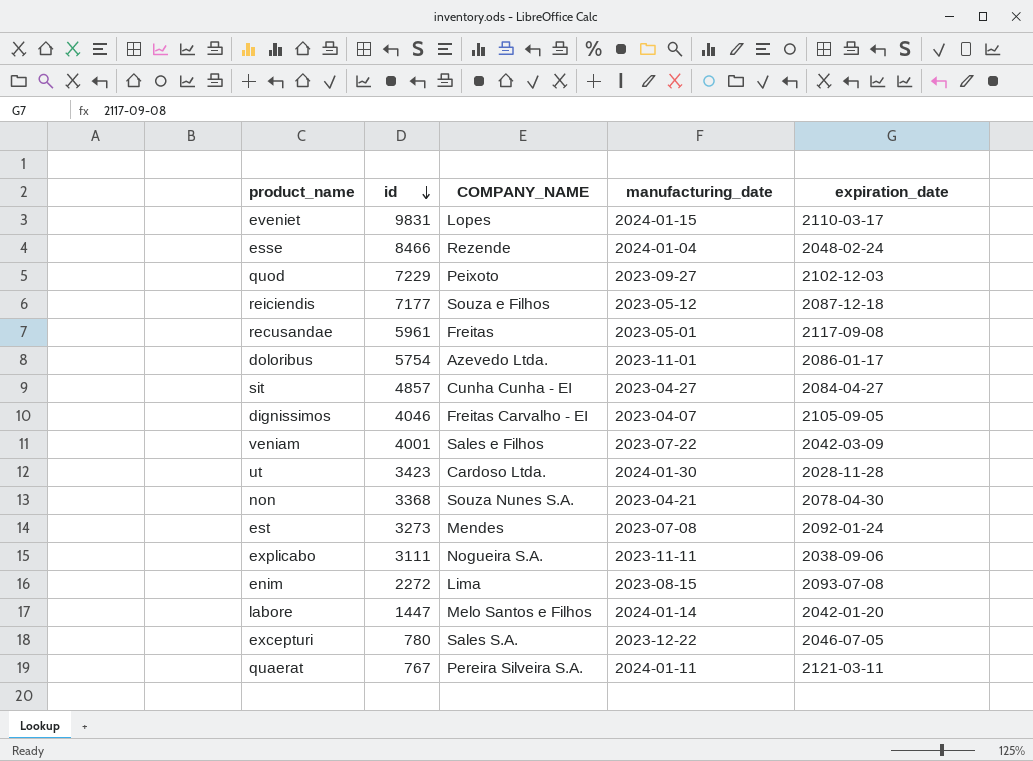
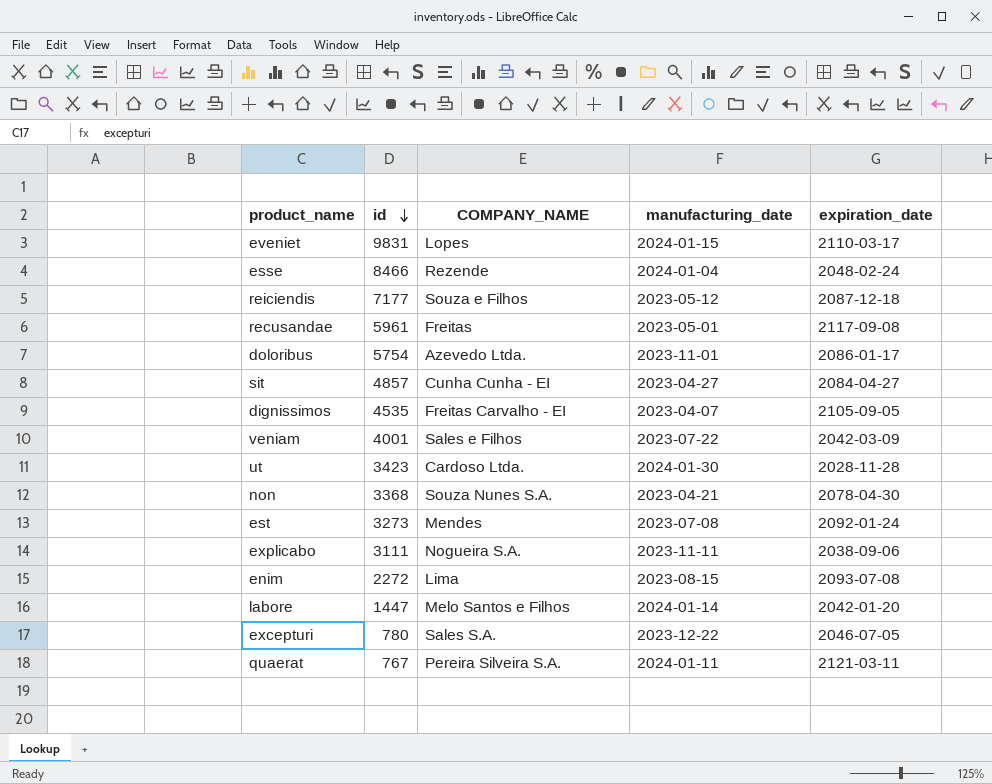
row quod: 7229 | Peixoto | 2023-09-27 | 2102-12-03 -> none
dignissimos | id: 4046 -> 4535

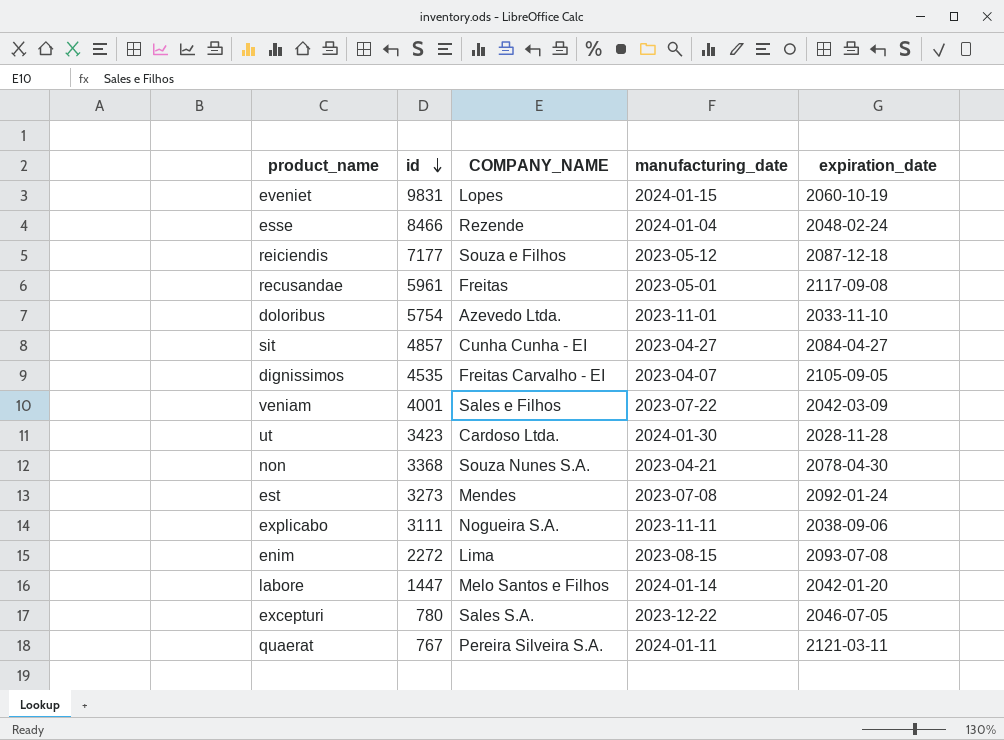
eveniet | expiration_date: 2110-03-17 -> 2060-10-19
doloribus | expiration_date: 2086-01-17 -> 2033-11-10

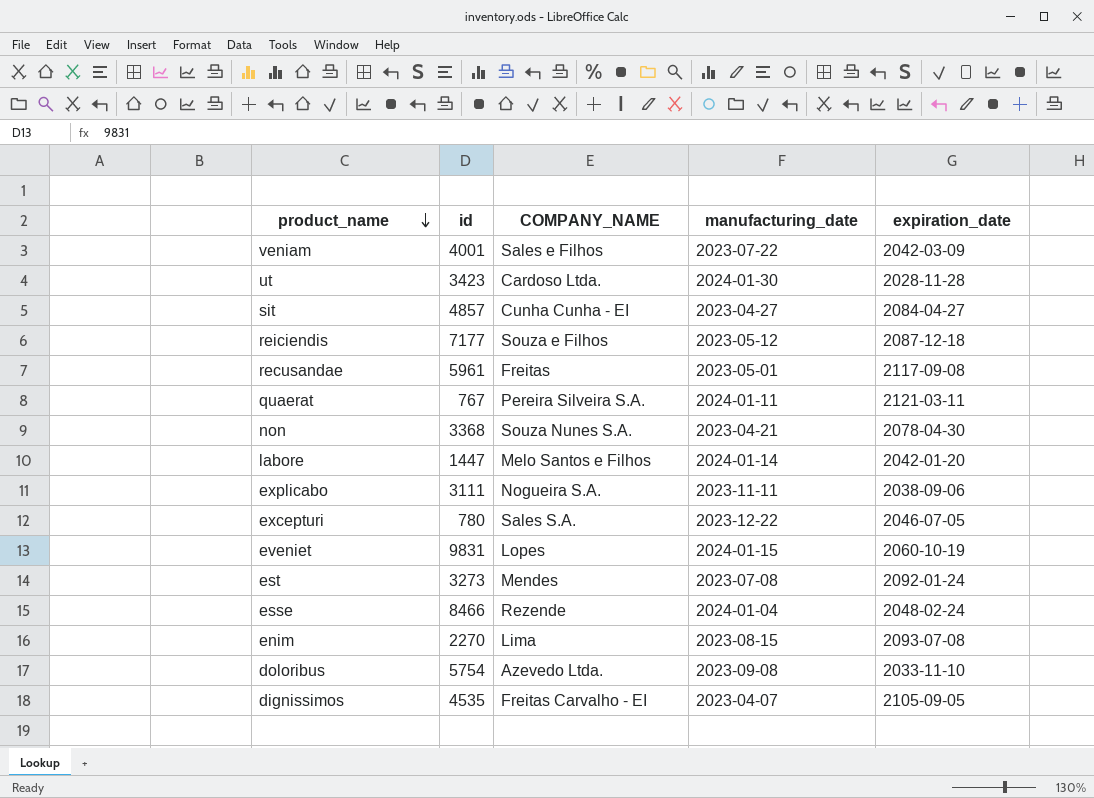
row order: id descending -> product_name descending
enim | id: 2272 -> 2270
doloribus | manufacturing_date: 2023-11-01 -> 2023-09-08

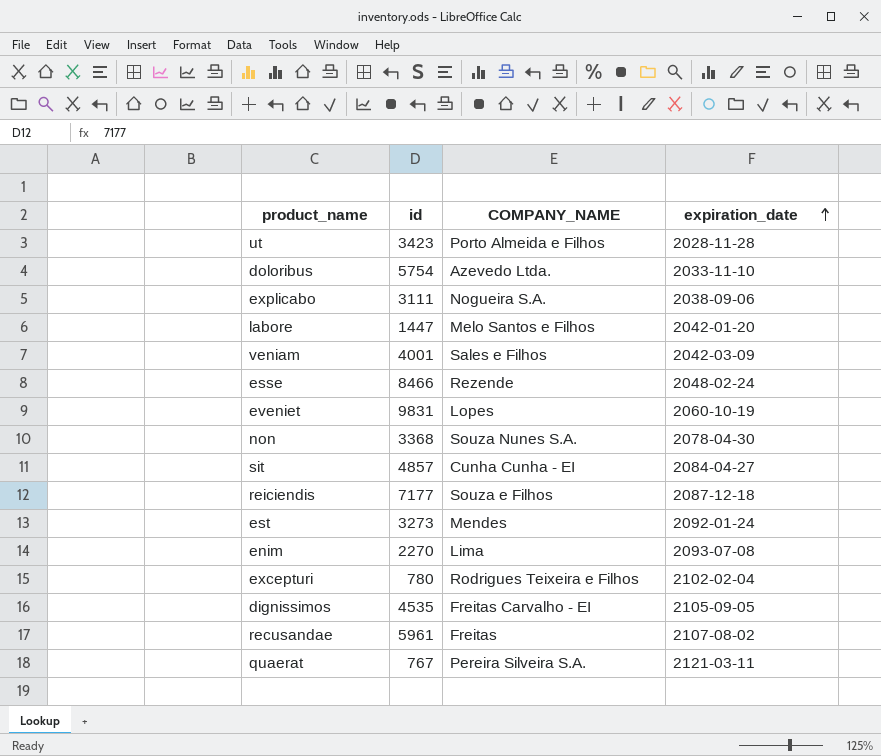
row order: product_name descending -> expiration_date ascending
column manufacturing_date | position: 4 -> none
ut | COMPANY_NAME: Cardoso Ltda. -> Porto Almeida e Filhos
excepturi | COMPANY_NAME: Sales S.A. -> Rodrigues Teixeira e Filhos
excepturi | expiration_date: 2046-07-05 -> 2102-02-04
recusandae | expiration_date: 2117-09-08 -> 2107-08-02

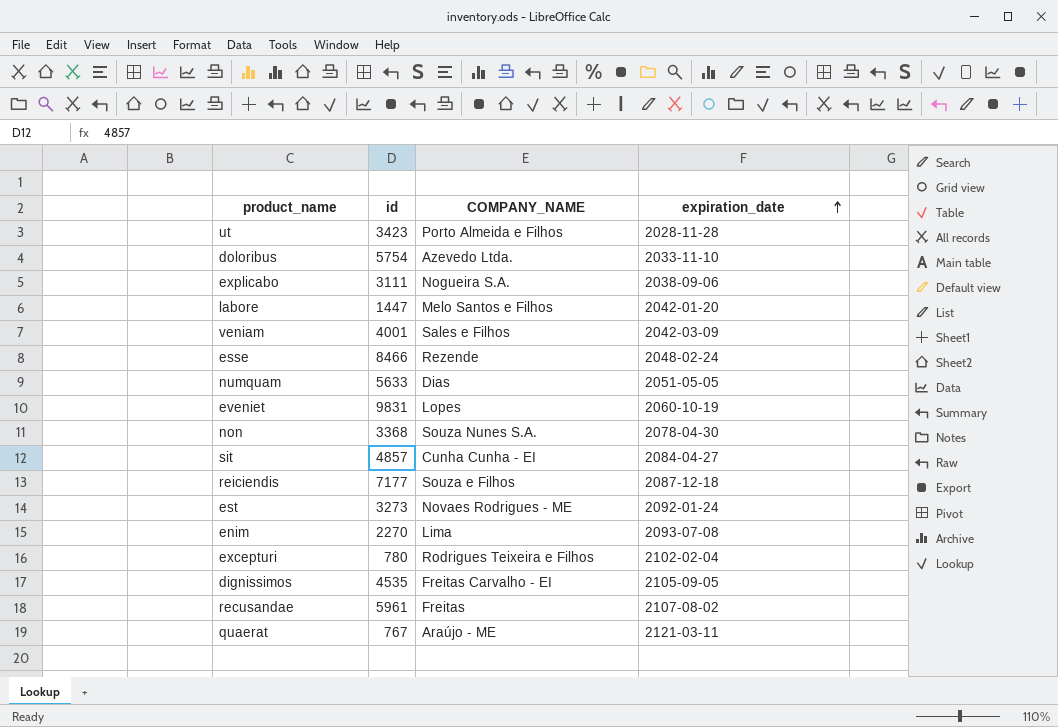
row numquam: none -> 5633 | Dias | 2051-05-05
est | COMPANY_NAME: Mendes -> Novaes Rodrigues - ME
quaerat | COMPANY_NAME: Pereira Silveira S.A. -> Araújo - ME

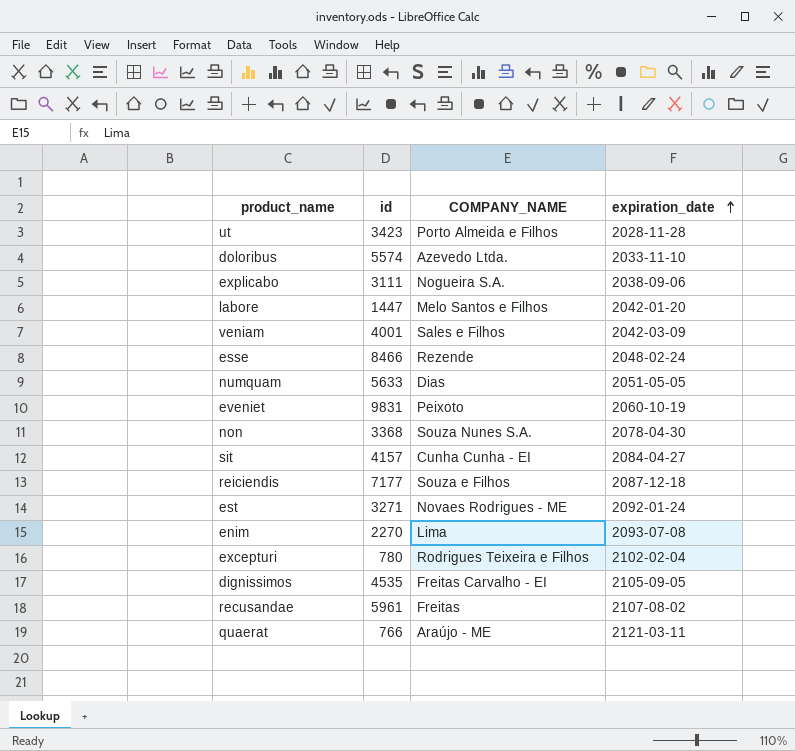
doloribus | id: 5754 -> 5574
eveniet | COMPANY_NAME: Lopes -> Peixoto
sit | id: 4857 -> 4157
est | id: 3273 -> 3271
quaerat | id: 767 -> 766

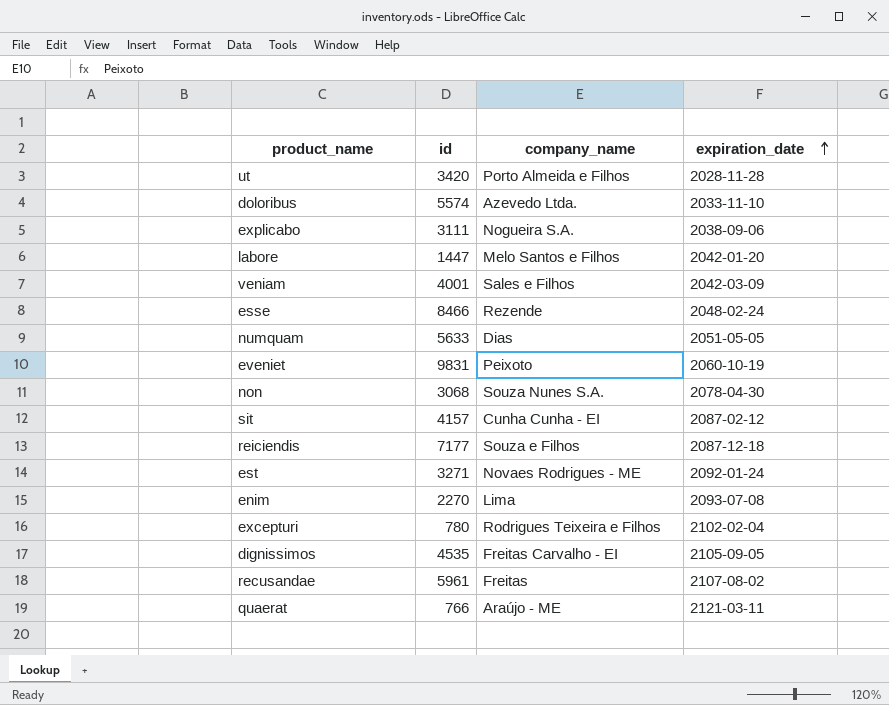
column name: COMPANY_NAME -> company_name
ut | id: 3423 -> 3420
non | id: 3368 -> 3068
sit | expiration_date: 2084-04-27 -> 2087-02-12

